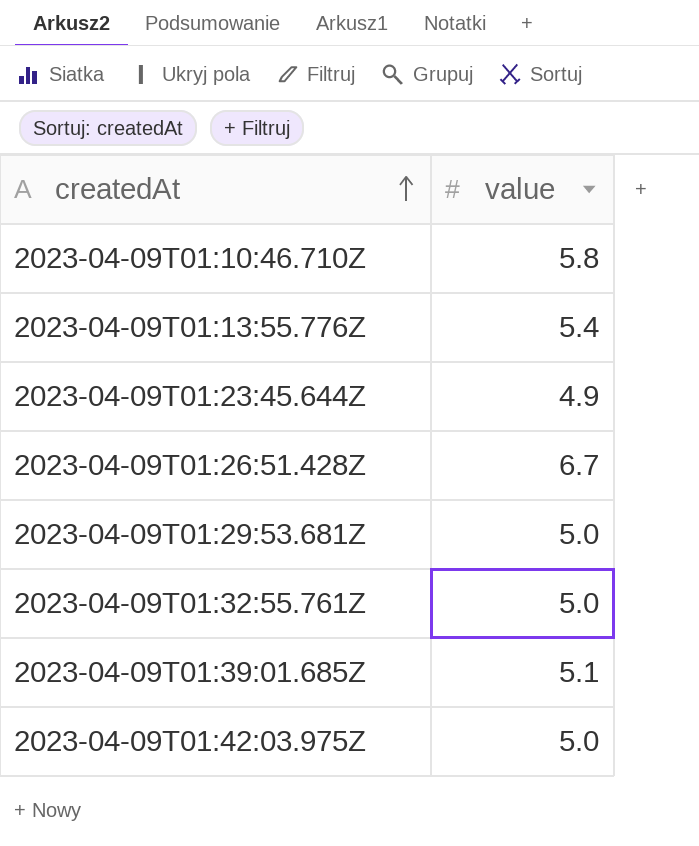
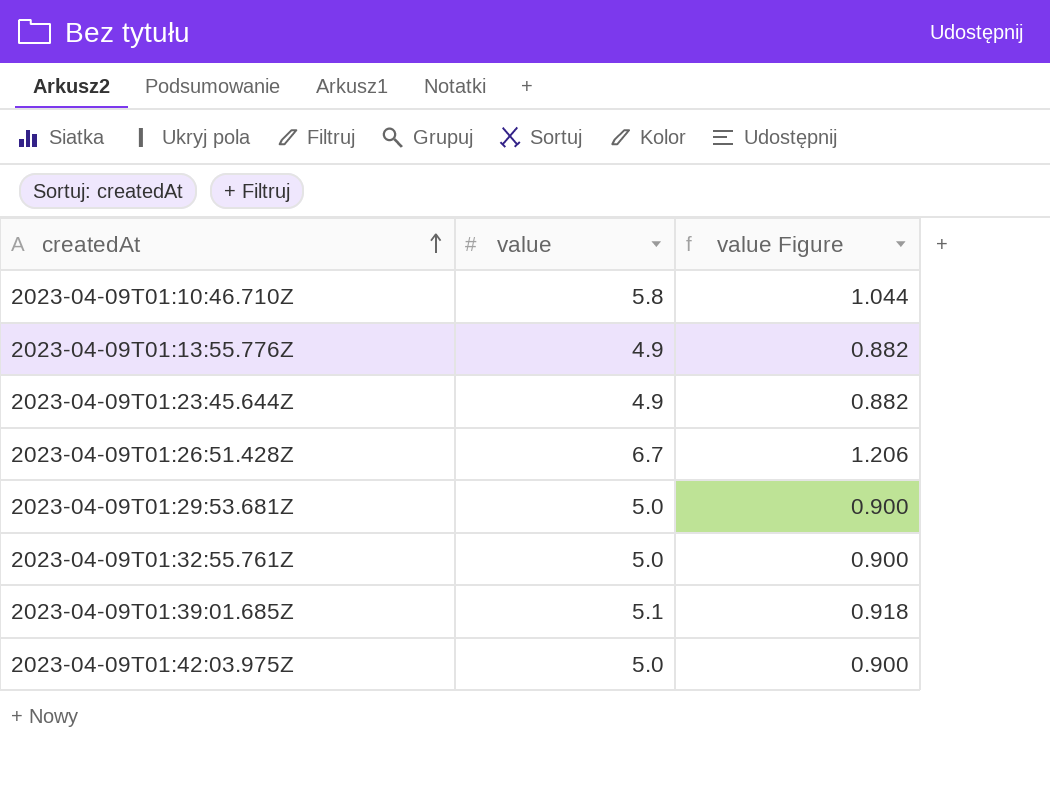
column value Figure | formula: none -> [value] * 0.18
2023-04-09T01:13:55.776Z | value: 5.4 -> 4.9

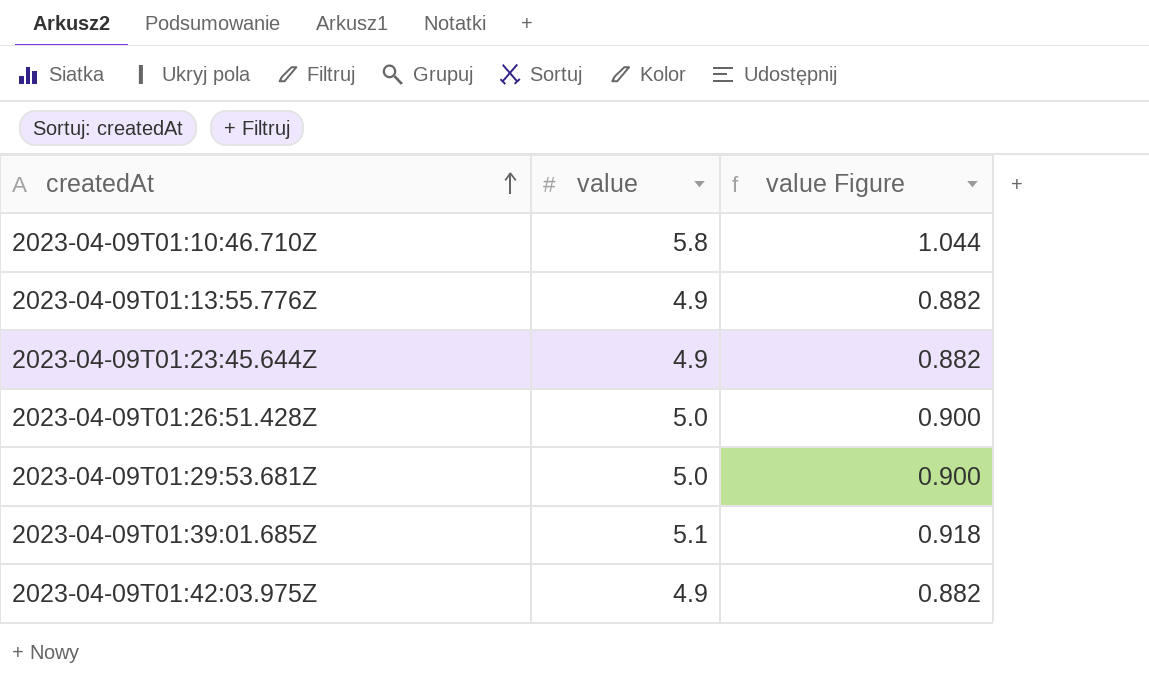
row 2023-04-09T01:32:55.761Z: 5.0 | 0.900 -> none
2023-04-09T01:26:51.428Z | value: 6.7 -> 5.0
2023-04-09T01:26:51.428Z | value Figure: 1.206 -> 0.900
2023-04-09T01:42:03.975Z | value: 5.0 -> 4.9
2023-04-09T01:42:03.975Z | value Figure: 0.900 -> 0.882

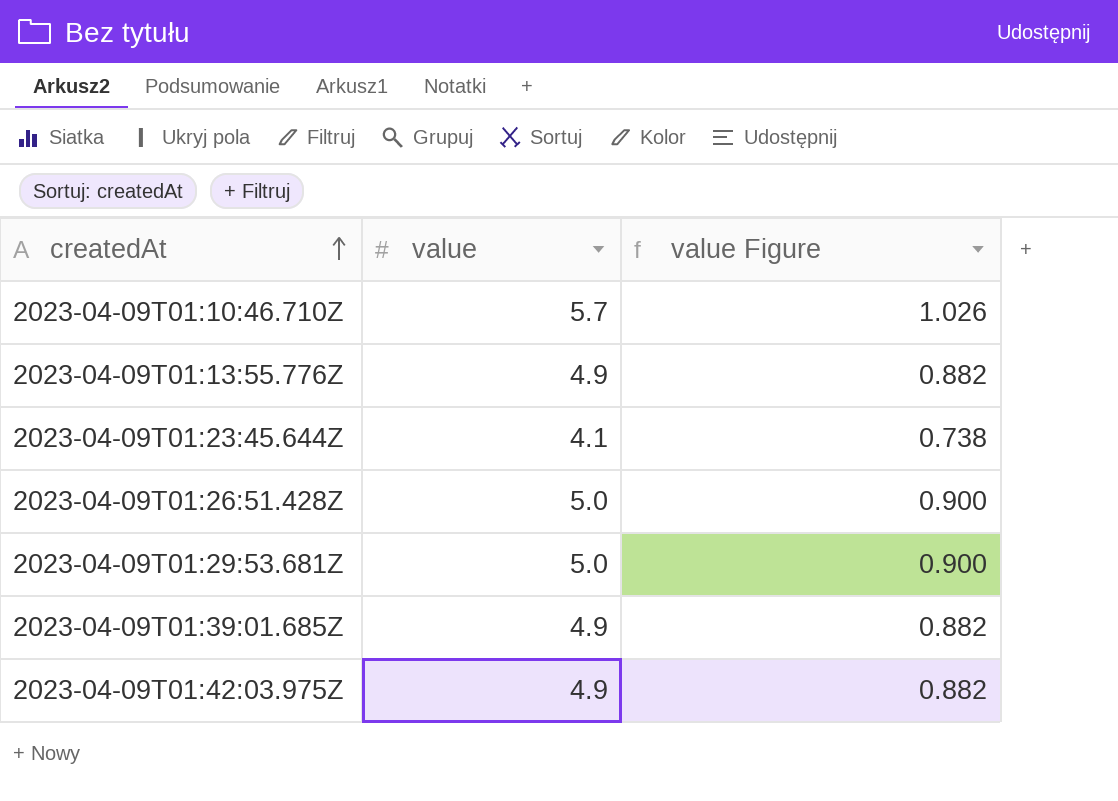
2023-04-09T01:10:46.710Z | value: 5.8 -> 5.7
2023-04-09T01:10:46.710Z | value Figure: 1.044 -> 1.026
2023-04-09T01:23:45.644Z | value: 4.9 -> 4.1
2023-04-09T01:23:45.644Z | value Figure: 0.882 -> 0.738
2023-04-09T01:39:01.685Z | value: 5.1 -> 4.9
2023-04-09T01:39:01.685Z | value Figure: 0.918 -> 0.882

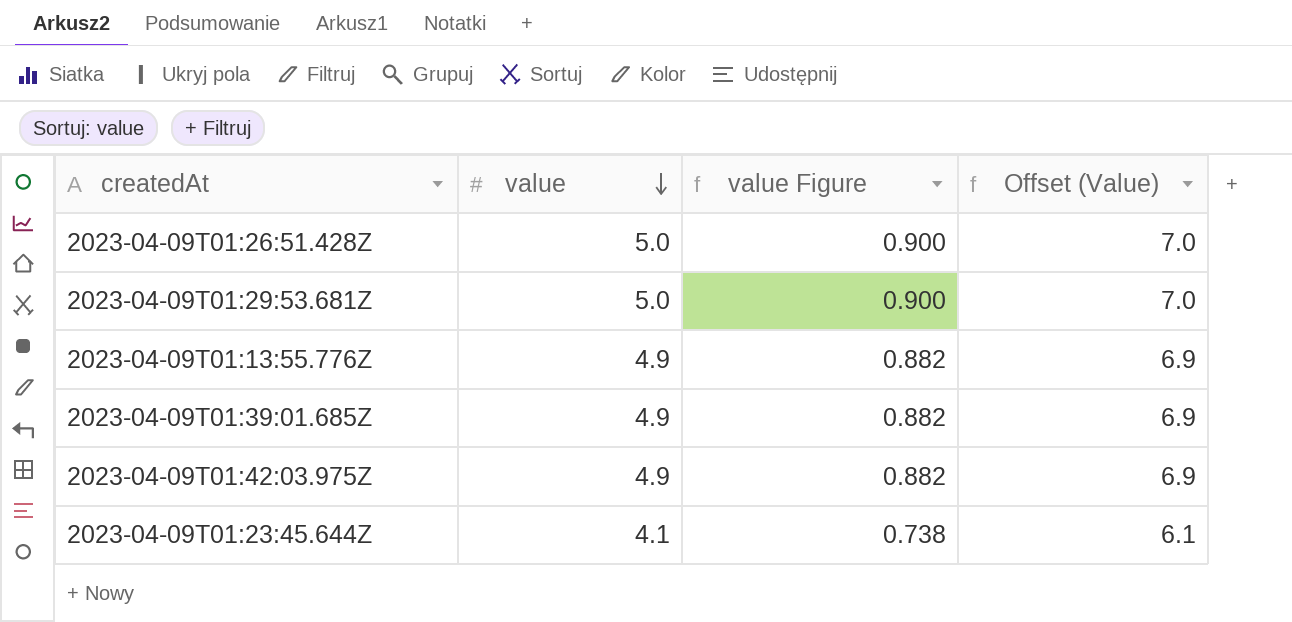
row order: createdAt ascending -> value descending
column Offset (Value) | formula: none -> [value] + 2
row 2023-04-09T01:10:46.710Z: 5.7 | 1.026 -> none

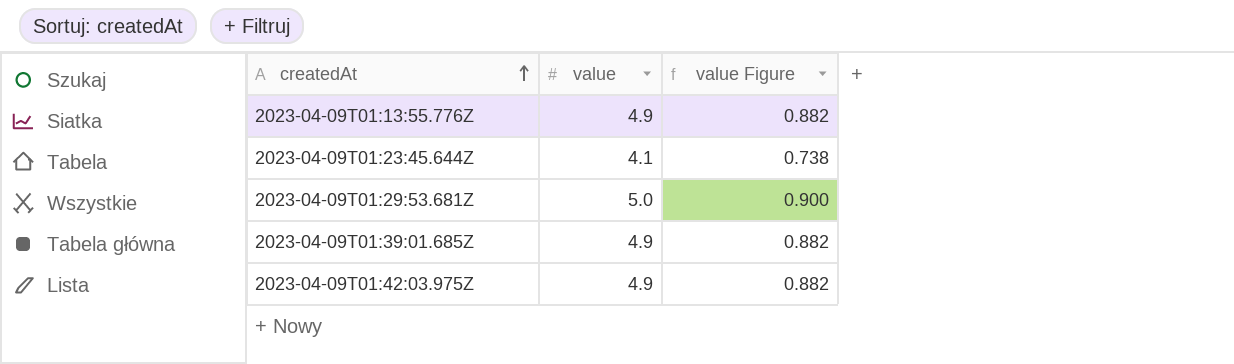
row order: value descending -> createdAt ascending
column Offset (Value) | formula: [value] + 2 -> none
row 2023-04-09T01:26:51.428Z: 5.0 | 0.900 | 7.0 -> none

